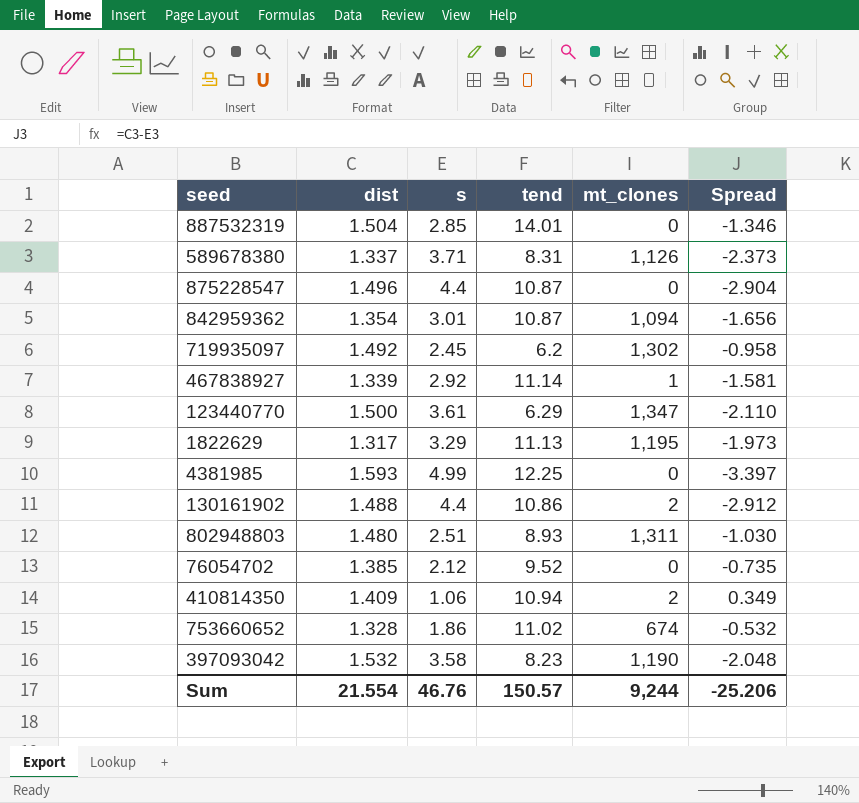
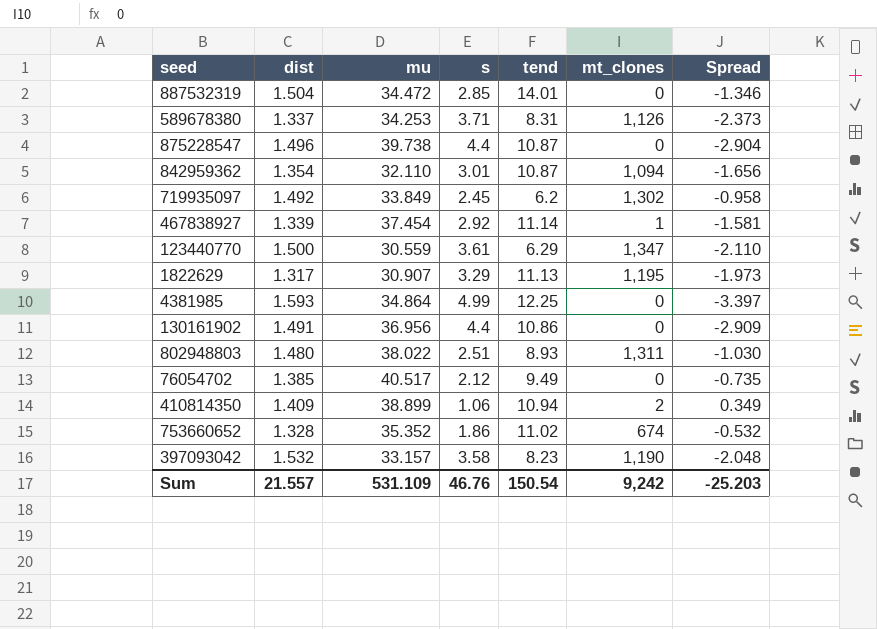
column mu | position: none -> 3
130161902 | dist: 1.488 -> 1.491
130161902 | mt_clones: 2 -> 0
130161902 | Spread: -2.912 -> -2.909
76054702 | tend: 9.52 -> 9.49
Sum | dist: 21.554 -> 21.557
Sum | tend: 150.57 -> 150.54
Sum | mt_clones: 9,244 -> 9,242
Sum | Spread: -25.206 -> -25.203

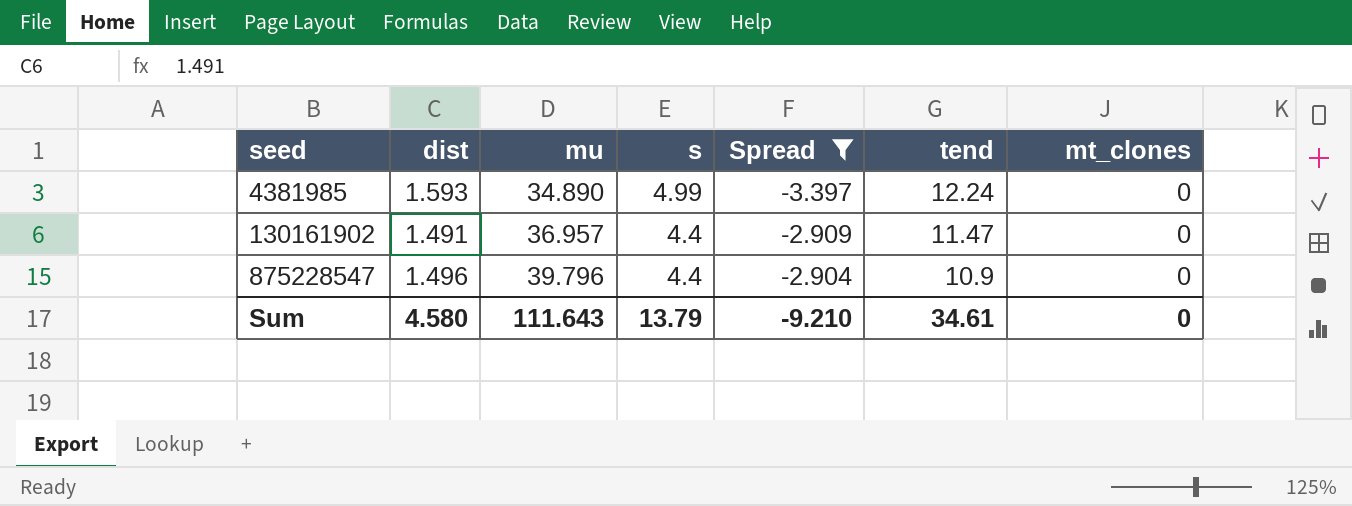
filter: none -> Spread <= -2.904
row order: none -> seed ascending
column Spread | position: 7 -> 5
4381985 | mu: 34.864 -> 34.890
4381985 | tend: 12.25 -> 12.24
130161902 | mu: 36.956 -> 36.957
130161902 | tend: 10.86 -> 11.47
875228547 | mu: 39.738 -> 39.796
875228547 | tend: 10.87 -> 10.9
Sum | dist: 21.557 -> 4.580
Sum | mu: 531.109 -> 111.643
Sum | s: 46.76 -> 13.79
Sum | Spread: -25.203 -> -9.210
Sum | tend: 150.54 -> 34.61
Sum | mt_clones: 9,242 -> 0

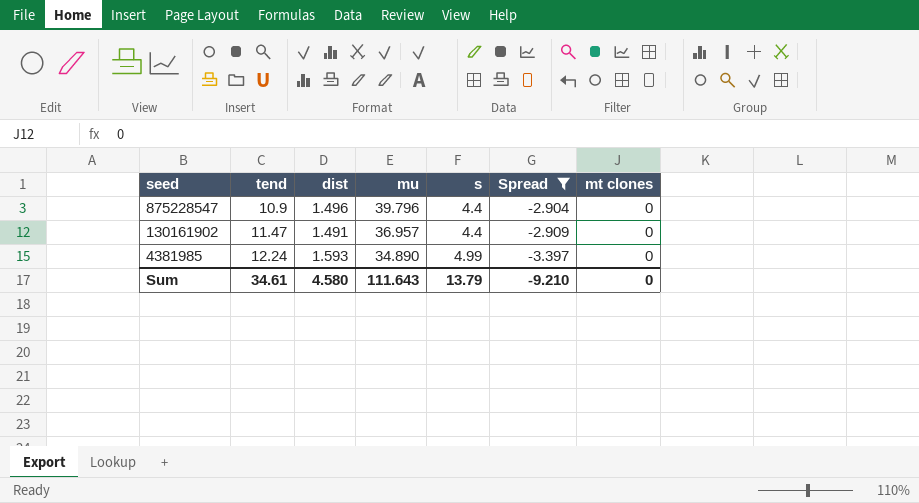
row order: seed ascending -> seed descending
column tend | position: 6 -> 2
column name: mt_clones -> mt clones

